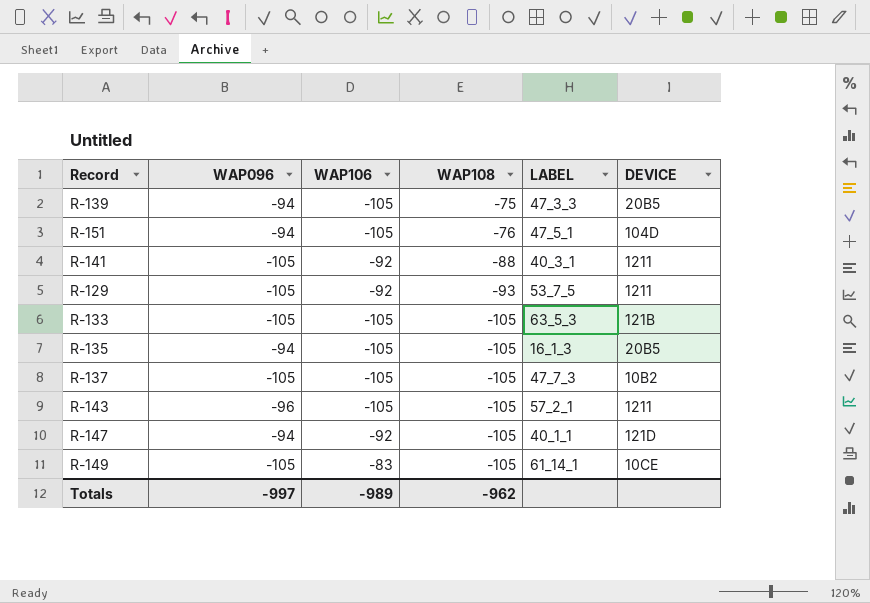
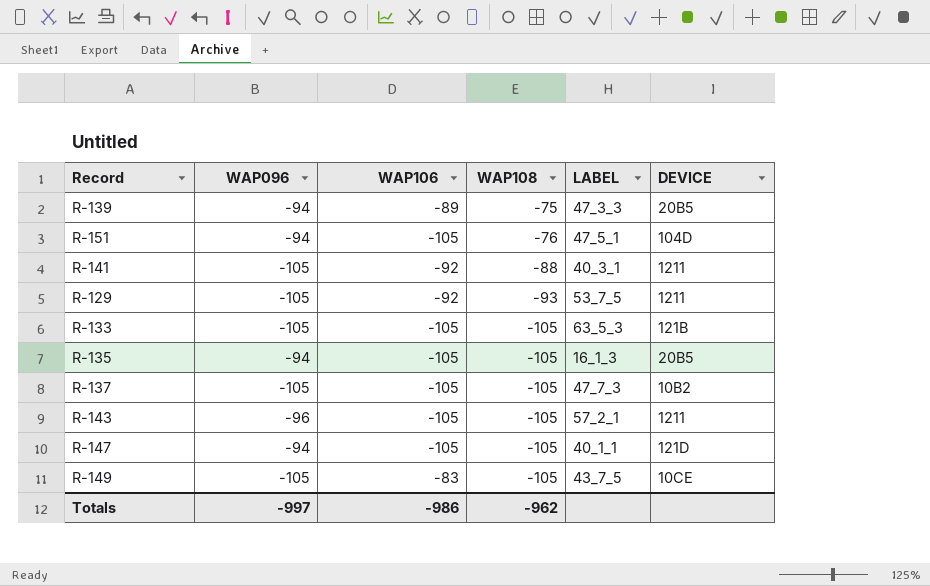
R-139 | WAP106: -105 -> -89
R-147 | WAP106: -92 -> -105
R-149 | LABEL: 61_14_1 -> 43_7_5
Totals | WAP106: -989 -> -986

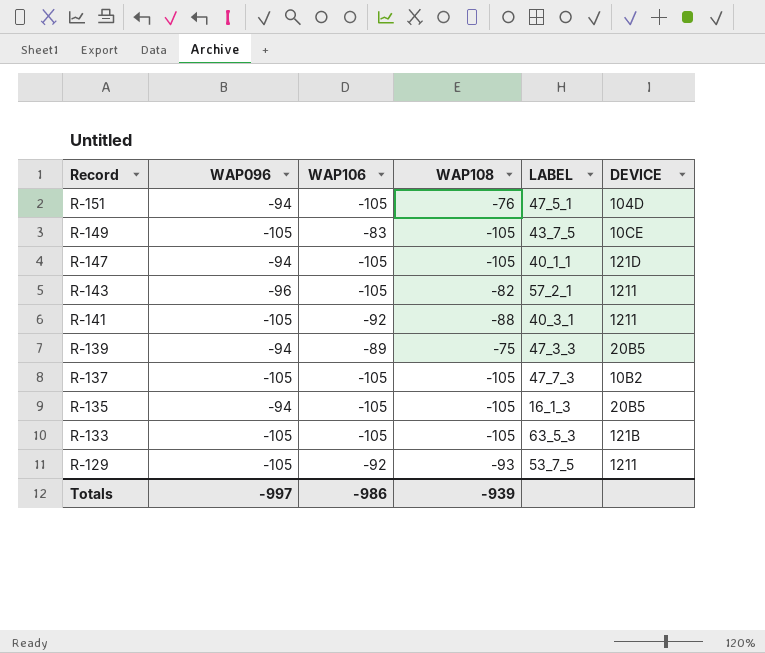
row order: WAP108 descending -> Record descending
R-143 | WAP108: -105 -> -82
Totals | WAP108: -962 -> -939

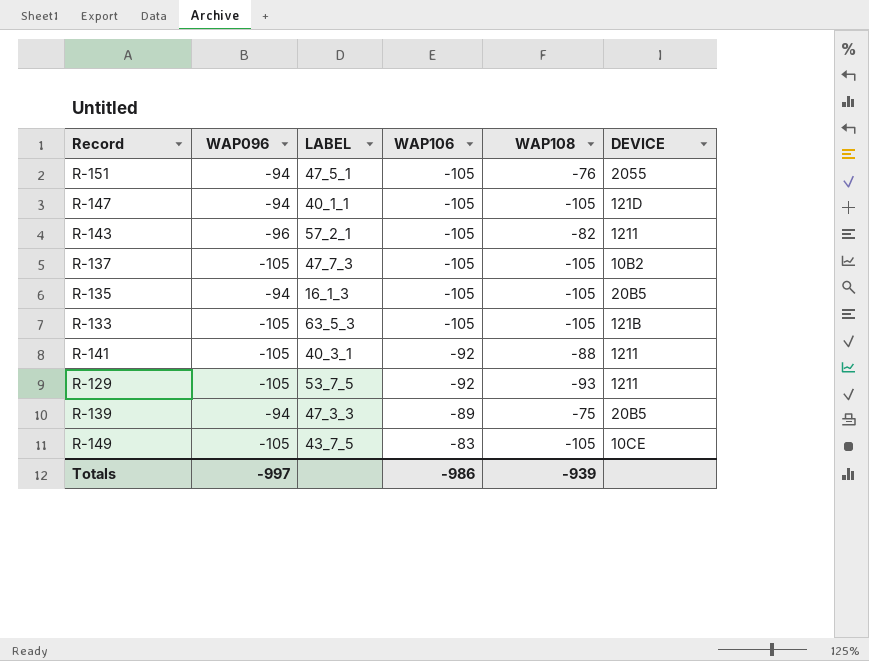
row order: Record descending -> WAP106 ascending
column LABEL | position: 5 -> 3
R-151 | DEVICE: 104D -> 2055

